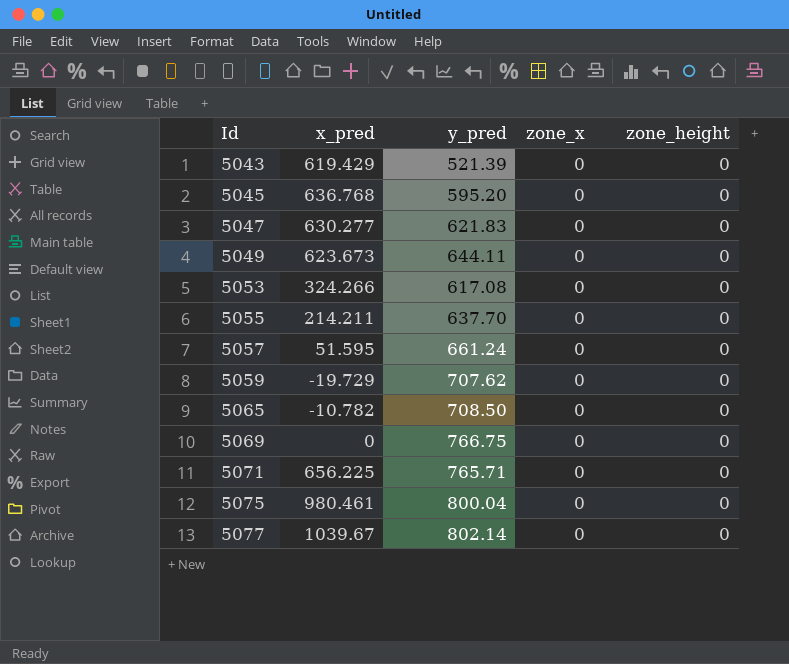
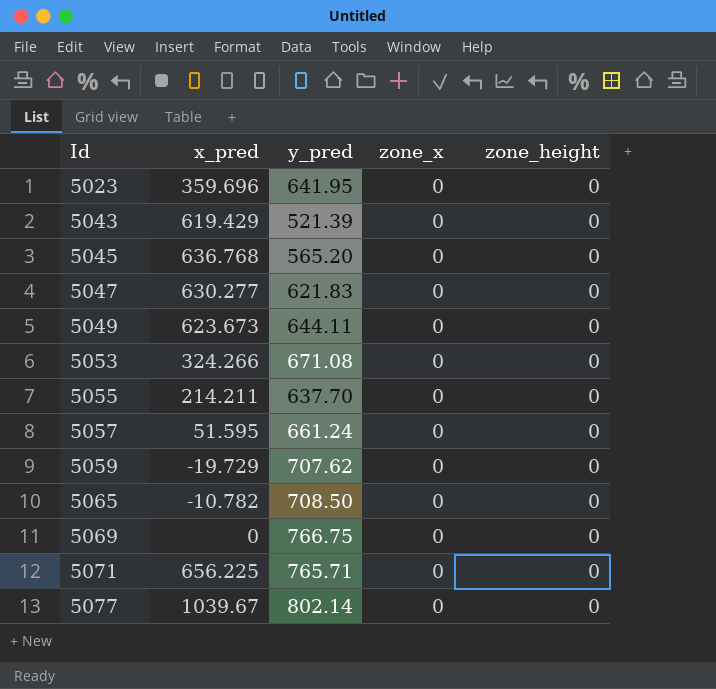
row 5075: 980.461 | 800.04 | 0 | 0 -> none
row 5023: none -> 359.696 | 641.95 | 0 | 0
5045 | y_pred: 595.20 -> 565.20
5053 | y_pred: 617.08 -> 671.08

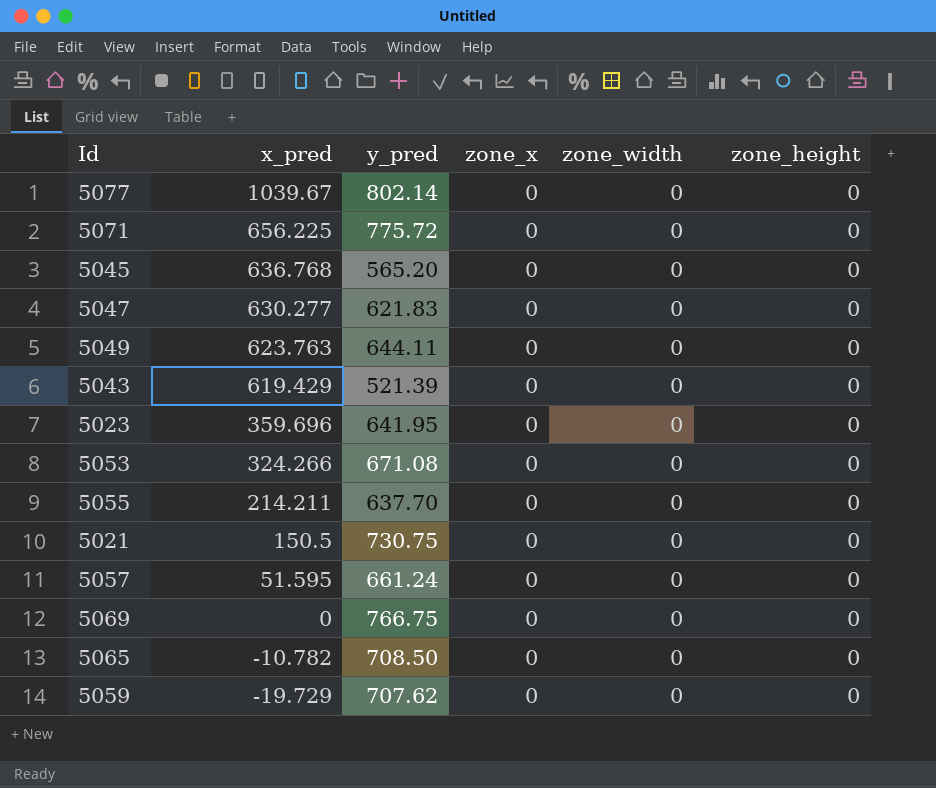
row order: Id ascending -> x_pred descending
column zone_width | position: none -> 5
5071 | y_pred: 765.71 -> 775.72
5049 | x_pred: 623.673 -> 623.763
row 5021: none -> 150.5 | 730.75 | 0 | 0 | 0

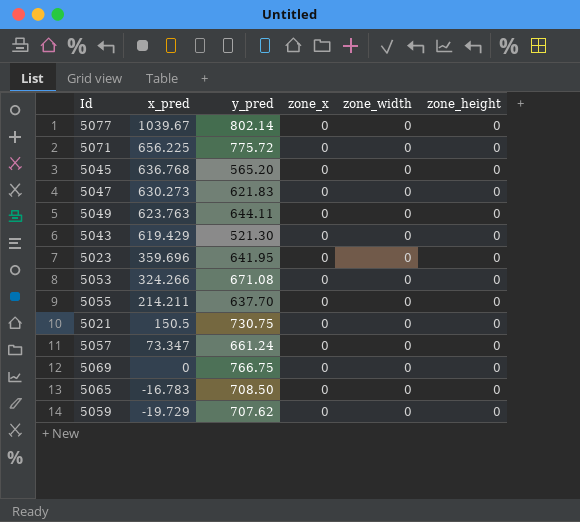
5047 | x_pred: 630.277 -> 630.273
5043 | y_pred: 521.39 -> 521.30
5057 | x_pred: 51.595 -> 73.347
5065 | x_pred: -10.782 -> -16.783

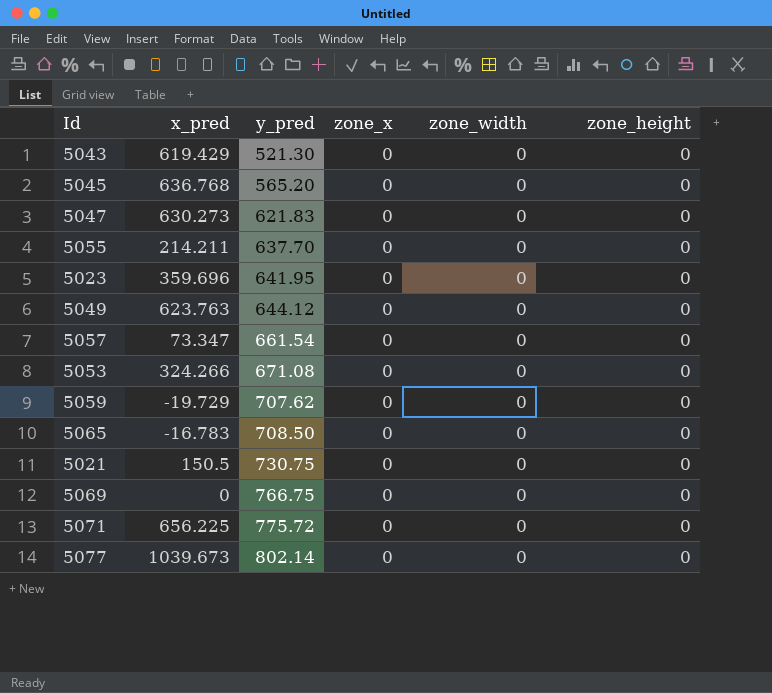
row order: x_pred descending -> y_pred ascending
5049 | y_pred: 644.11 -> 644.12
5057 | y_pred: 661.24 -> 661.54
5077 | x_pred: 1039.67 -> 1039.673

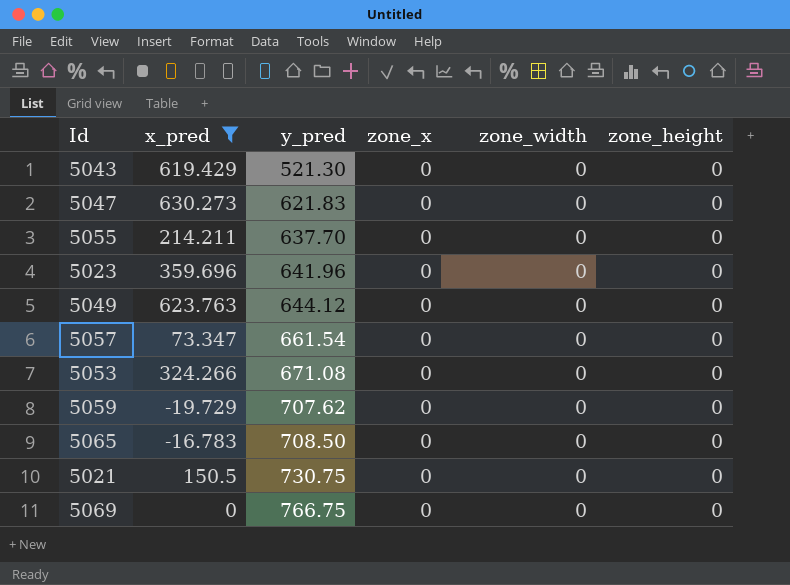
filter: none -> x_pred <= 630.273
5023 | y_pred: 641.95 -> 641.96

